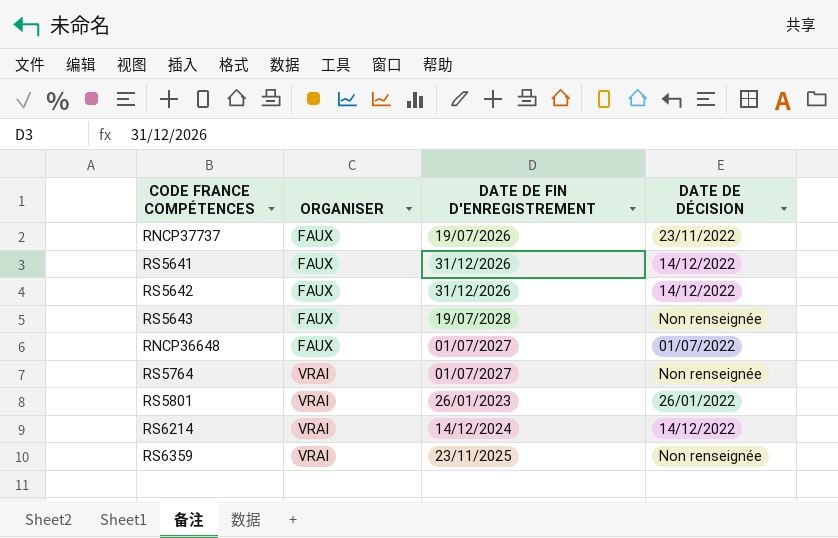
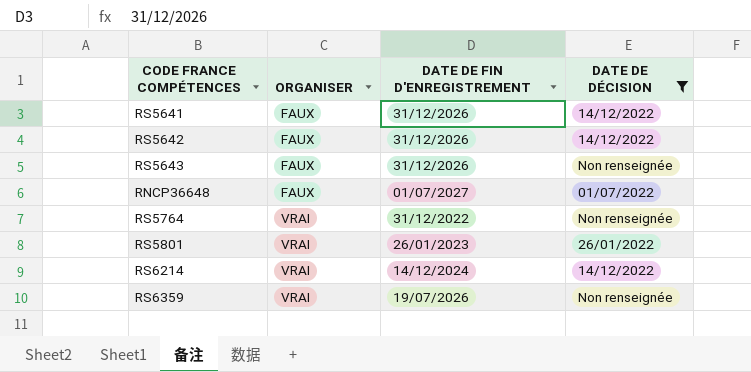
filter: none -> DATE DE DÉCISION != 23/11/2022
RS5643 | DATE DE FIN D'ENREGISTREMENT: 19/07/2028 -> 31/12/2026
RS5764 | DATE DE FIN D'ENREGISTREMENT: 01/07/2027 -> 31/12/2022
RS6359 | DATE DE FIN D'ENREGISTREMENT: 23/11/2025 -> 19/07/2026

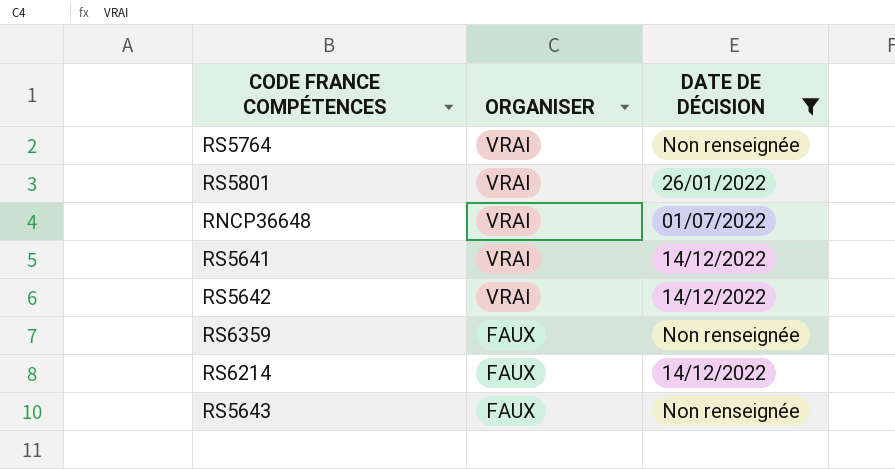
row order: ORGANISER ascending -> ORGANISER descending
column DATE DE FIN D'ENREGISTREMENT | position: 3 -> none
RNCP36648 | ORGANISER: FAUX -> VRAI
RS5641 | ORGANISER: FAUX -> VRAI
RS5642 | ORGANISER: FAUX -> VRAI
RS6359 | ORGANISER: VRAI -> FAUX
RS6214 | ORGANISER: VRAI -> FAUX

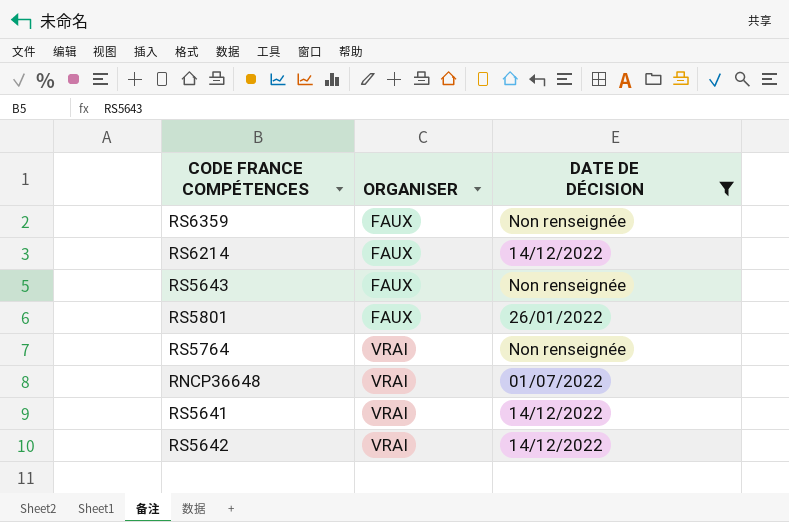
row order: ORGANISER descending -> ORGANISER ascending
RS5801 | ORGANISER: VRAI -> FAUX

